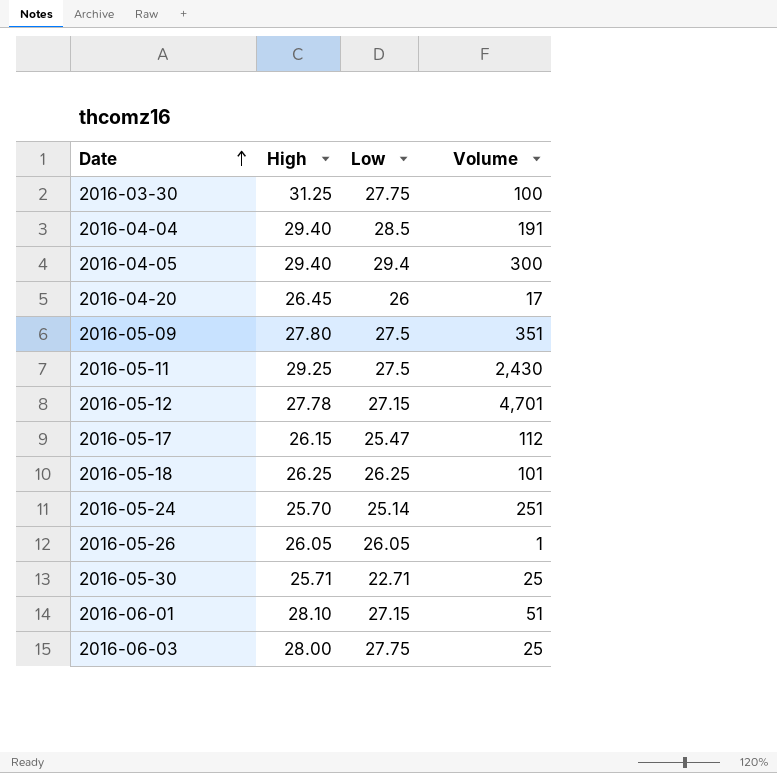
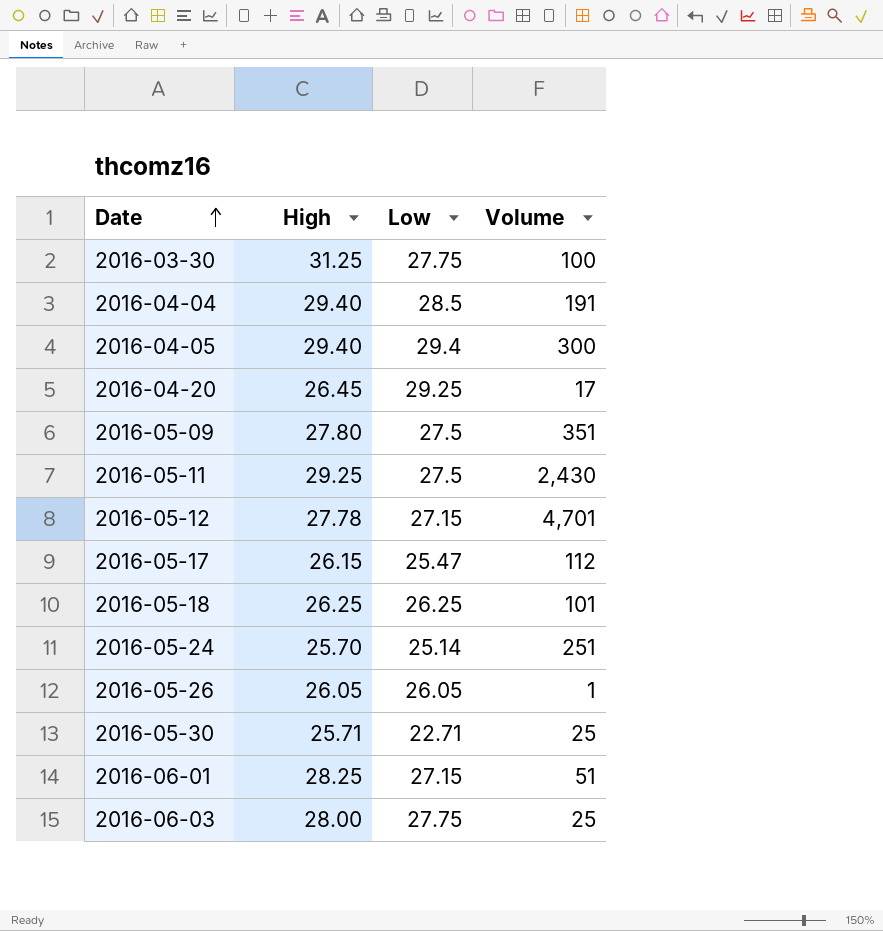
2016-04-20 | Low: 26 -> 29.25
2016-06-01 | High: 28.10 -> 28.25

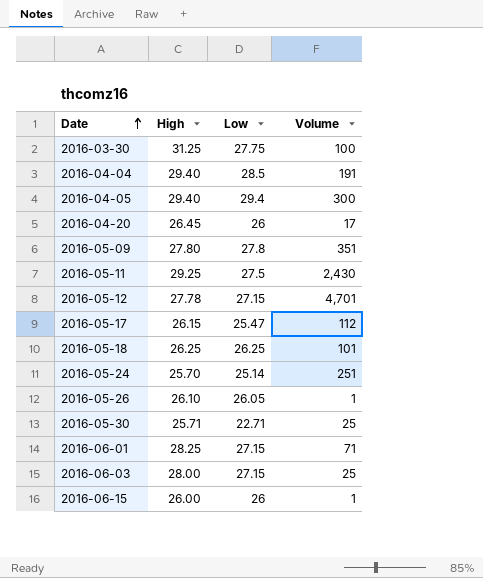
2016-04-20 | Low: 29.25 -> 26
2016-05-09 | Low: 27.5 -> 27.8
2016-05-26 | High: 26.05 -> 26.10
2016-06-01 | Volume: 51 -> 71
2016-06-03 | Low: 27.75 -> 27.15
row 2016-06-15: none -> 26.00 | 26 | 1

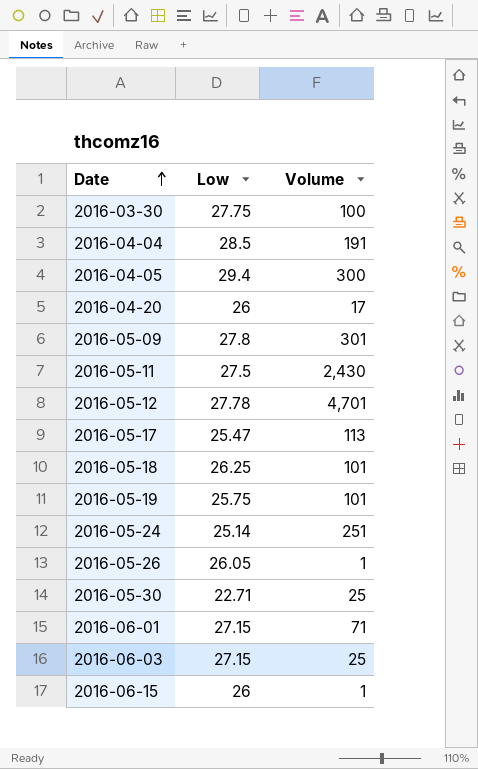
column High | position: 2 -> none
2016-05-09 | Volume: 351 -> 301
2016-05-12 | Low: 27.15 -> 27.78
2016-05-17 | Volume: 112 -> 113
row 2016-05-19: none -> 25.75 | 101

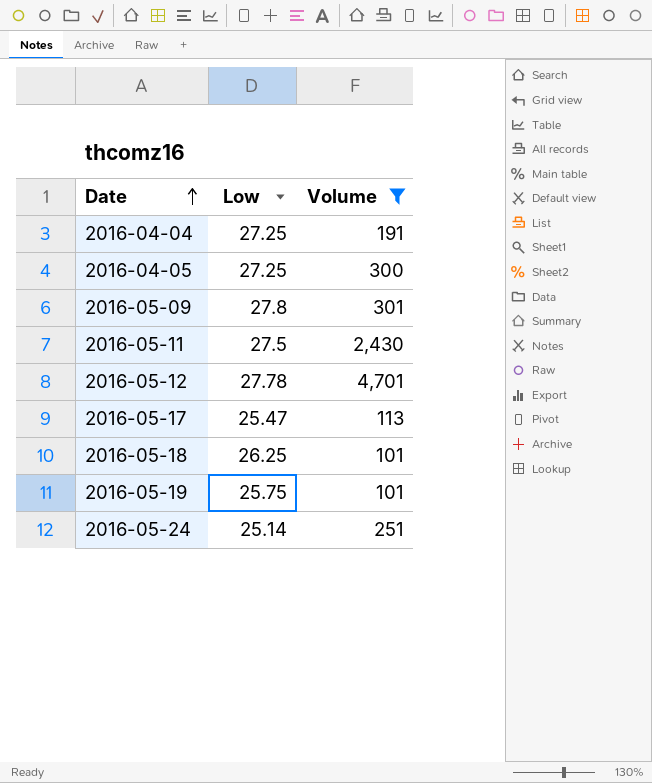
filter: none -> Volume >= 101
2016-04-04 | Low: 28.5 -> 27.25
2016-04-05 | Low: 29.4 -> 27.25

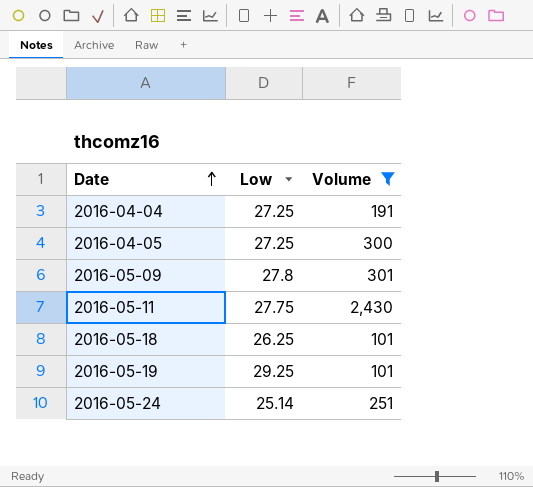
row 2016-05-12: 27.78 | 4,701 -> none
row 2016-05-17: 25.47 | 113 -> none
2016-05-11 | Low: 27.5 -> 27.75
2016-05-19 | Low: 25.75 -> 29.25

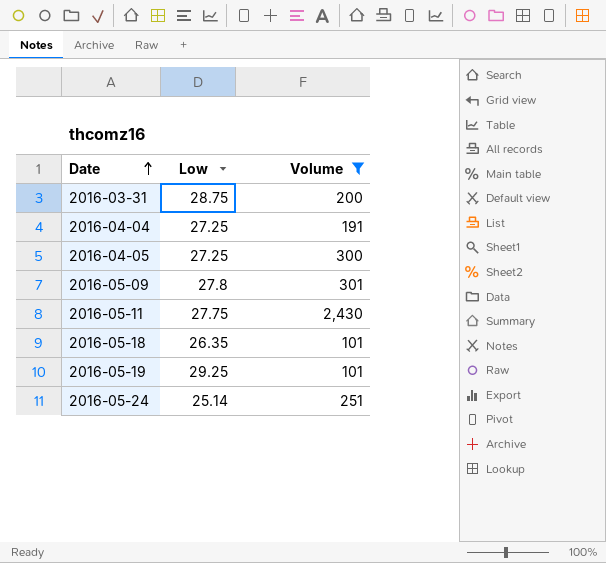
row 2016-03-31: none -> 28.75 | 200
2016-05-18 | Low: 26.25 -> 26.35

